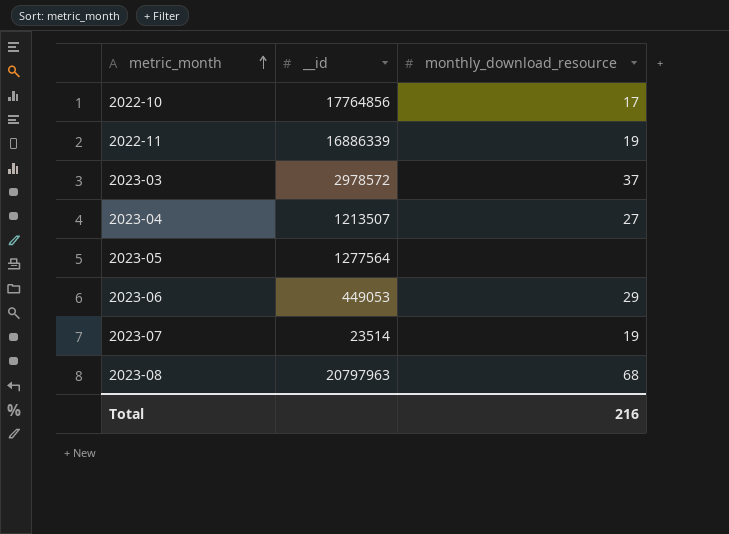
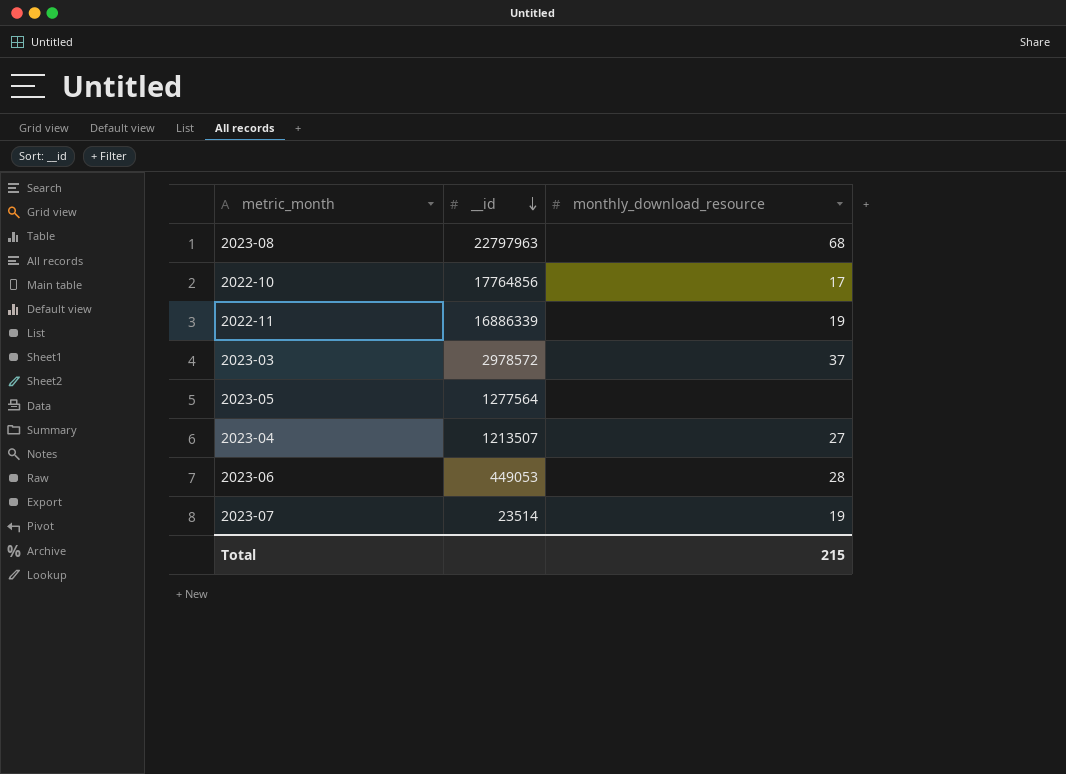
row order: metric_month ascending -> __id descending
2023-08 | __id: 20797963 -> 22797963
2023-06 | monthly_download_resource: 29 -> 28
Total | monthly_download_resource: 216 -> 215

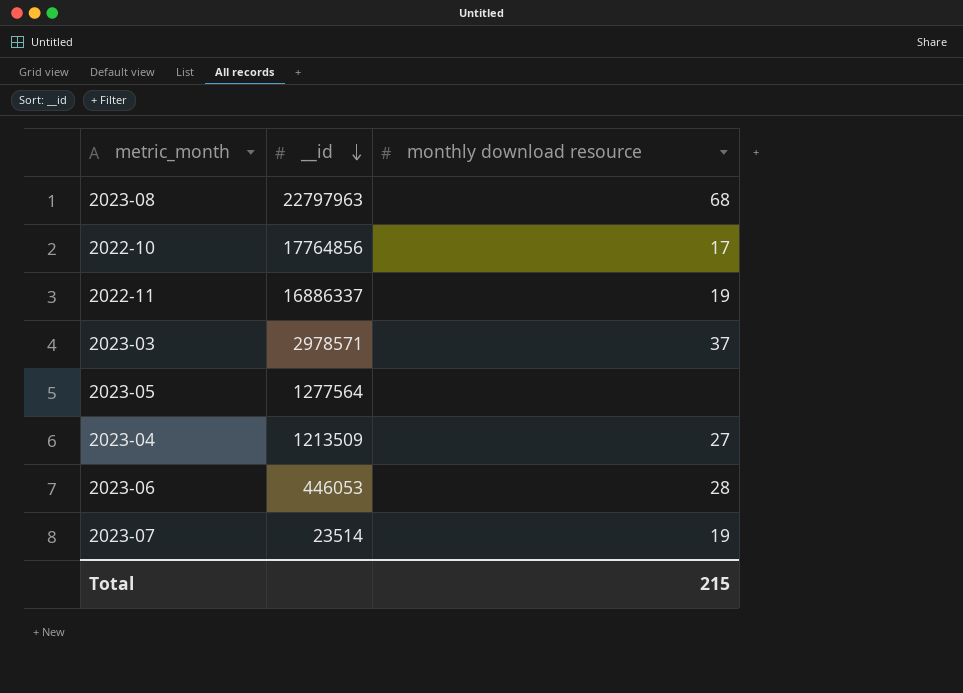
column name: monthly_download_resource -> monthly download resource
2022-11 | __id: 16886339 -> 16886337
2023-03 | __id: 2978572 -> 2978571
2023-04 | __id: 1213507 -> 1213509
2023-06 | __id: 449053 -> 446053

